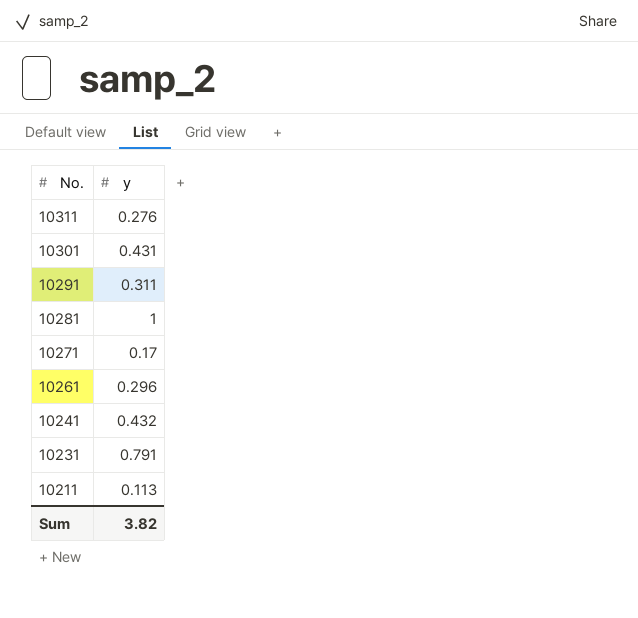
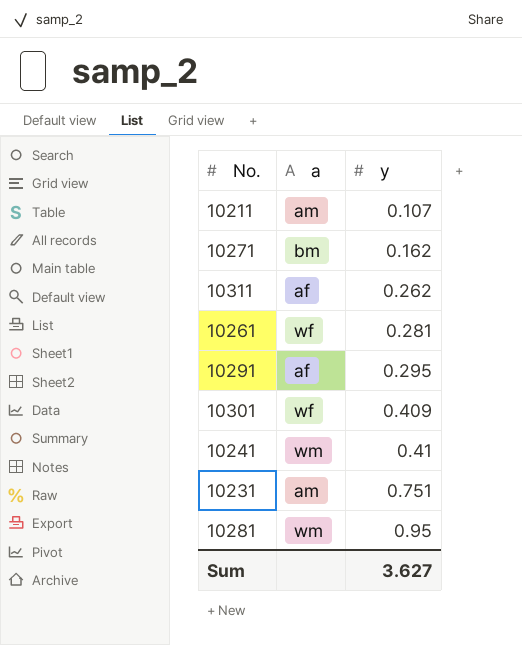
row order: No. descending -> y ascending
column a | position: none -> 2
10211 | y: 0.113 -> 0.107
10271 | y: 0.17 -> 0.162
10311 | y: 0.276 -> 0.262
10261 | y: 0.296 -> 0.281
10291 | y: 0.311 -> 0.295
10301 | y: 0.431 -> 0.409
10241 | y: 0.432 -> 0.41
10231 | y: 0.791 -> 0.751
10281 | y: 1 -> 0.95
Sum | y: 3.82 -> 3.627

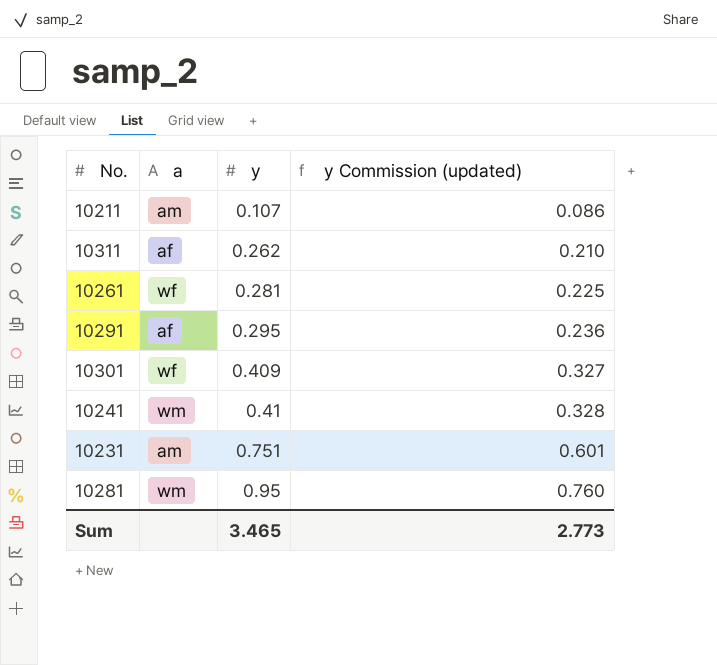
column y Commission (updated) | formula: none -> [y] * 0.8
row 10271: bm | 0.162 -> none
Sum | y: 3.627 -> 3.465

